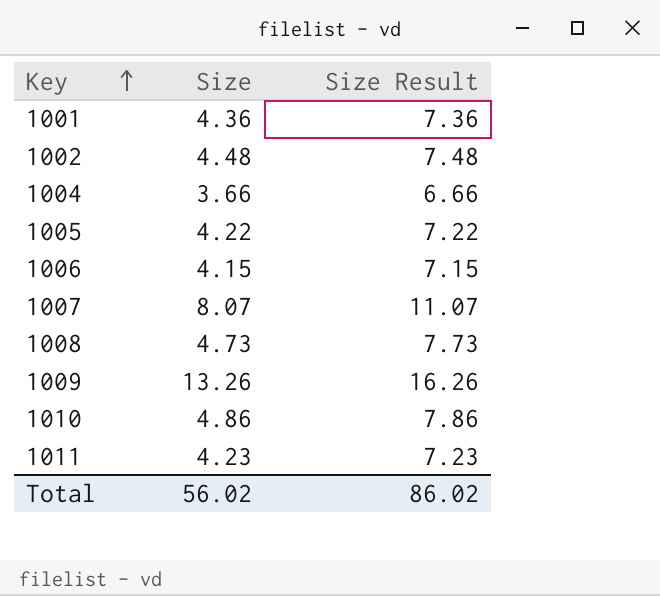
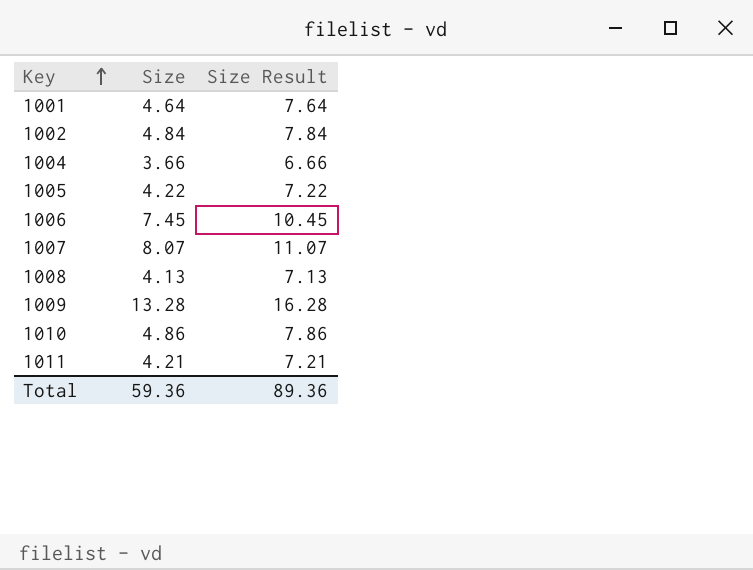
1001 | Size: 4.36 -> 4.64
1001 | Size Result: 7.36 -> 7.64
1002 | Size: 4.48 -> 4.84
1002 | Size Result: 7.48 -> 7.84
1006 | Size: 4.15 -> 7.45
1006 | Size Result: 7.15 -> 10.45
1008 | Size: 4.73 -> 4.13
1008 | Size Result: 7.73 -> 7.13
1009 | Size: 13.26 -> 13.28
1009 | Size Result: 16.26 -> 16.28
1011 | Size: 4.23 -> 4.21
1011 | Size Result: 7.23 -> 7.21
Total | Size: 56.02 -> 59.36
Total | Size Result: 86.02 -> 89.36

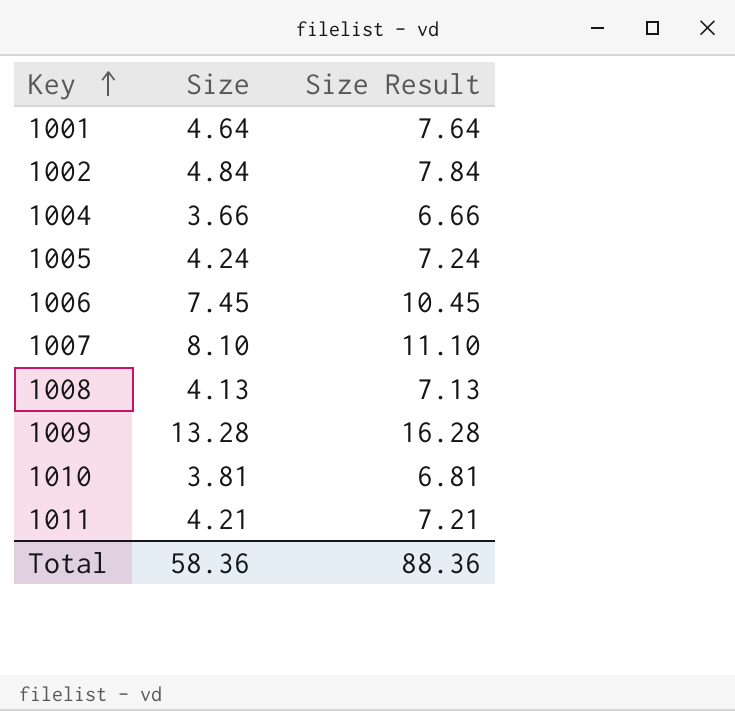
1005 | Size: 4.22 -> 4.24
1005 | Size Result: 7.22 -> 7.24
1007 | Size: 8.07 -> 8.10
1007 | Size Result: 11.07 -> 11.10
1010 | Size: 4.86 -> 3.81
1010 | Size Result: 7.86 -> 6.81
Total | Size: 59.36 -> 58.36
Total | Size Result: 89.36 -> 88.36

